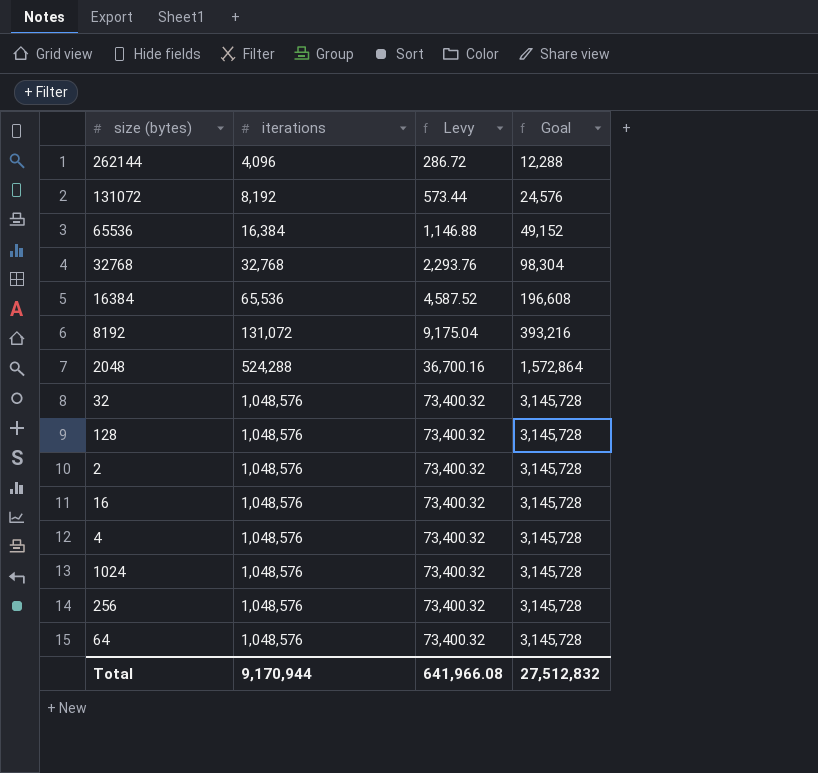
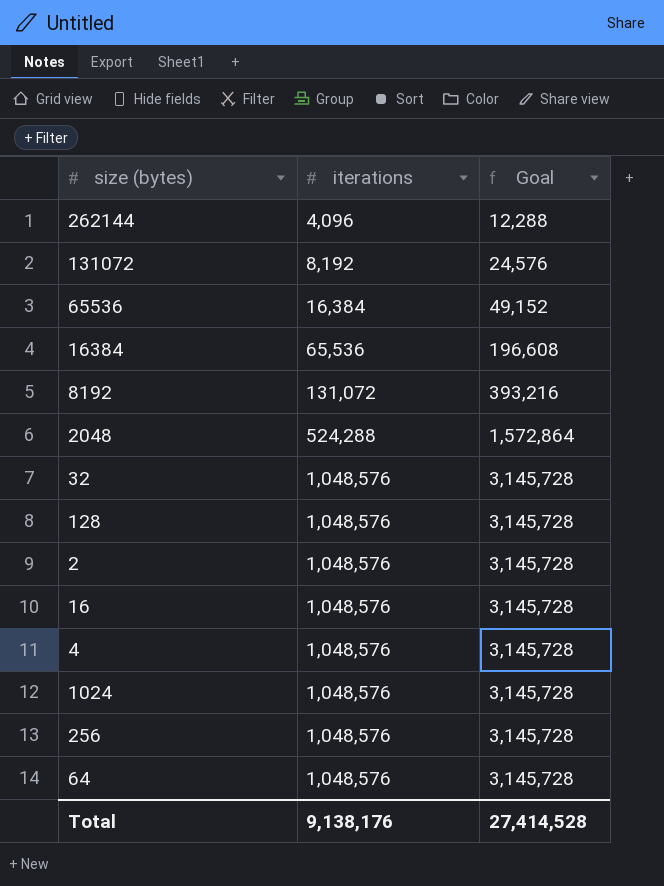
column Levy | formula: [iterations] * 0.07 -> none
row 32768: 32,768 | 2,293.76 | 98,304 -> none
Total | iterations: 9,170,944 -> 9,138,176
Total | Goal: 27,512,832 -> 27,414,528

